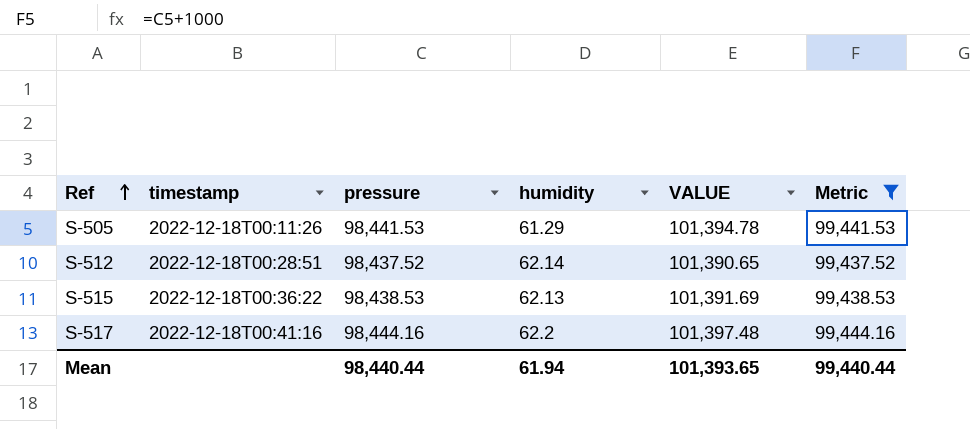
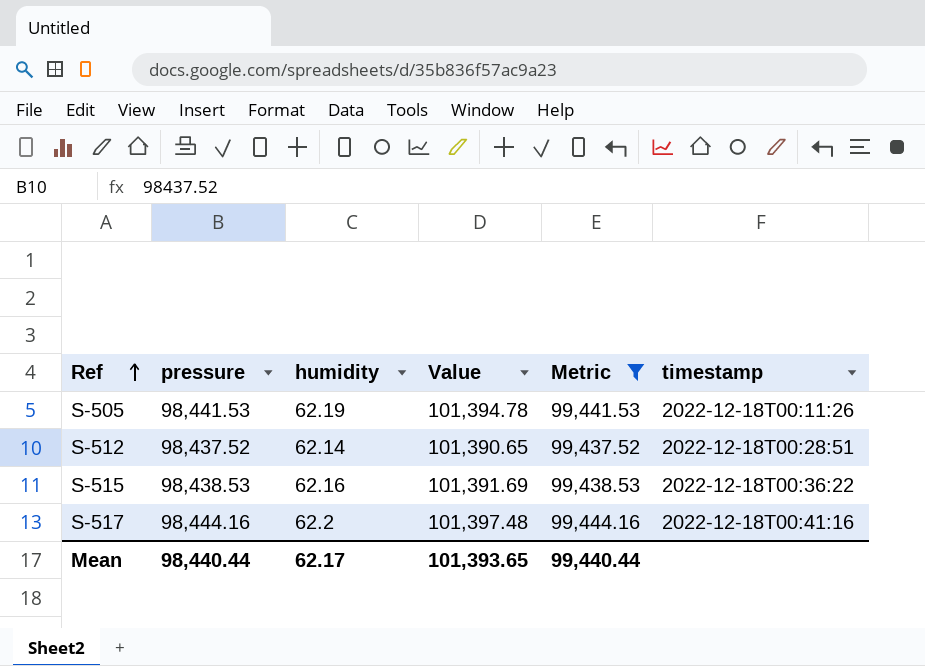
column name: VALUE -> Value
column timestamp | position: 2 -> 6
S-505 | humidity: 61.29 -> 62.19
S-515 | humidity: 62.13 -> 62.16
Mean | humidity: 61.94 -> 62.17

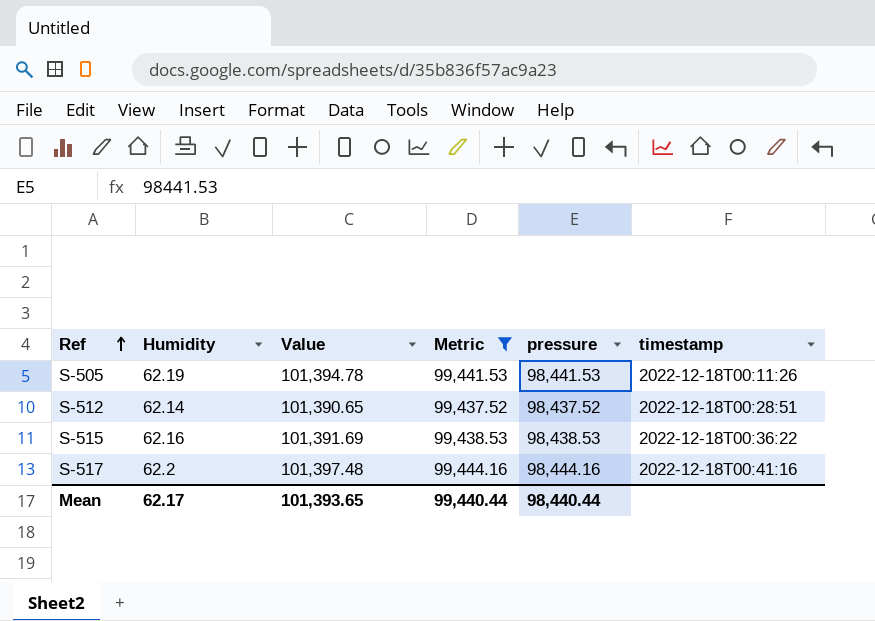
column name: humidity -> Humidity
column pressure | position: 2 -> 5

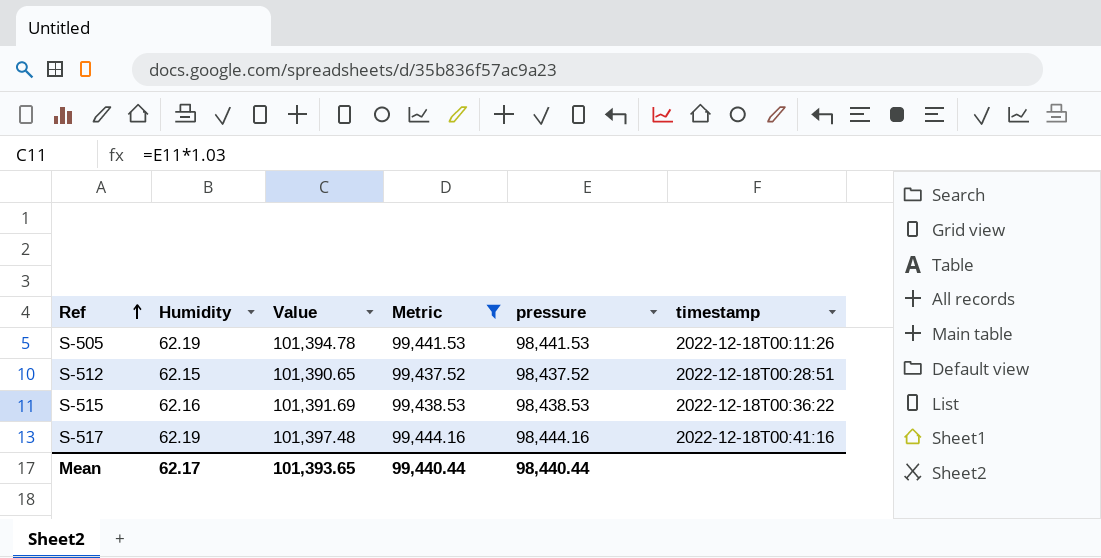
S-512 | Humidity: 62.14 -> 62.15
S-517 | Humidity: 62.2 -> 62.19

